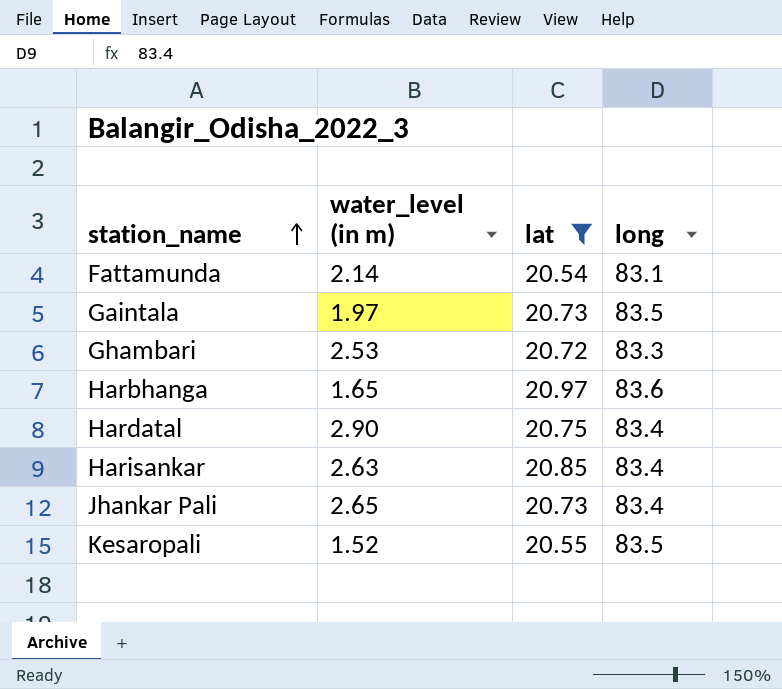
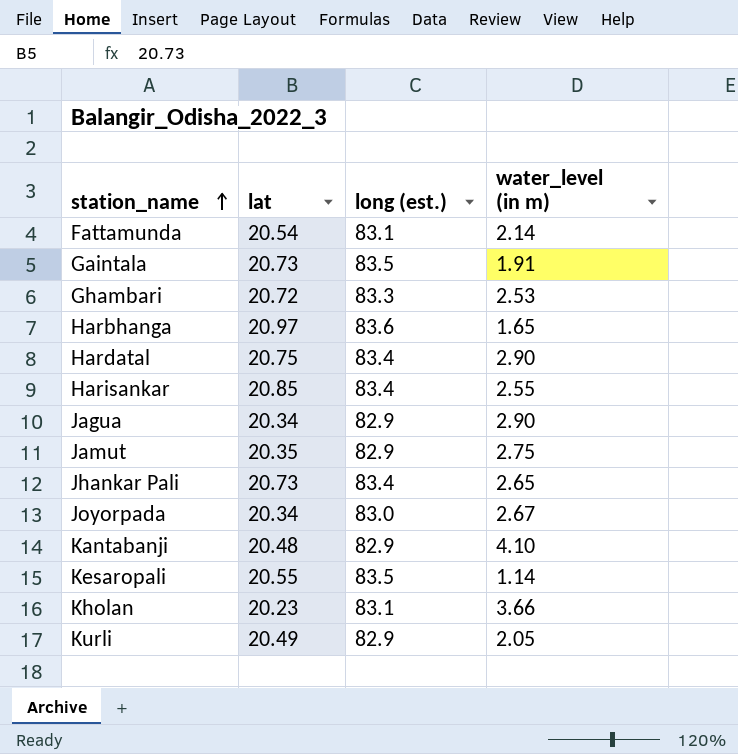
filter: lat >= 20.54 -> none
column name: long -> long (est.)
column water_level (in m) | position: 2 -> 4
Gaintala | water_level (in m): 1.97 -> 1.91
Harisankar | water_level (in m): 2.63 -> 2.55
Kesaropali | water_level (in m): 1.52 -> 1.14

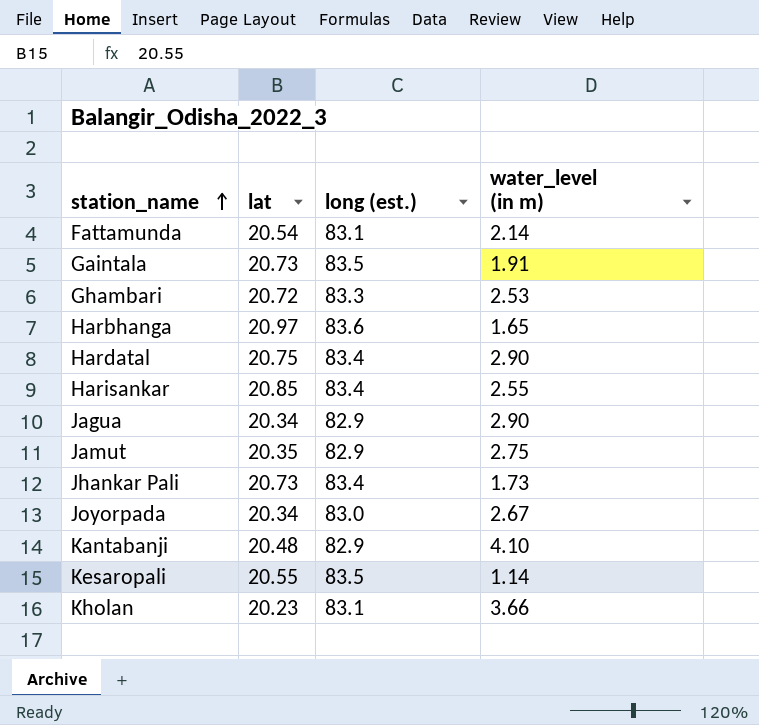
row Kurli: 20.49 | 82.9 | 2.05 -> none
Jhankar Pali | water_level (in m): 2.65 -> 1.73

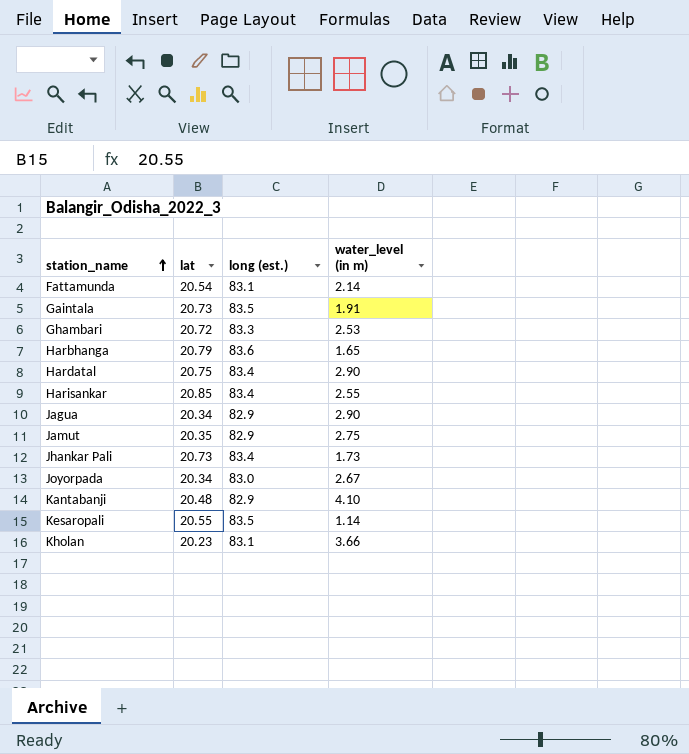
Harbhanga | lat: 20.97 -> 20.79

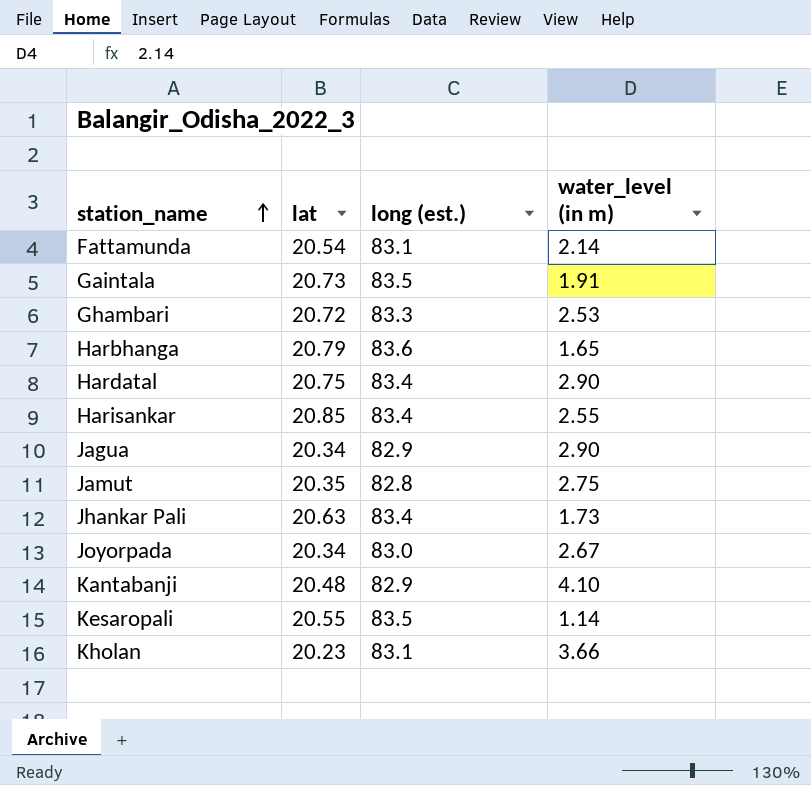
Jamut | long (est.): 82.9 -> 82.8
Jhankar Pali | lat: 20.73 -> 20.63

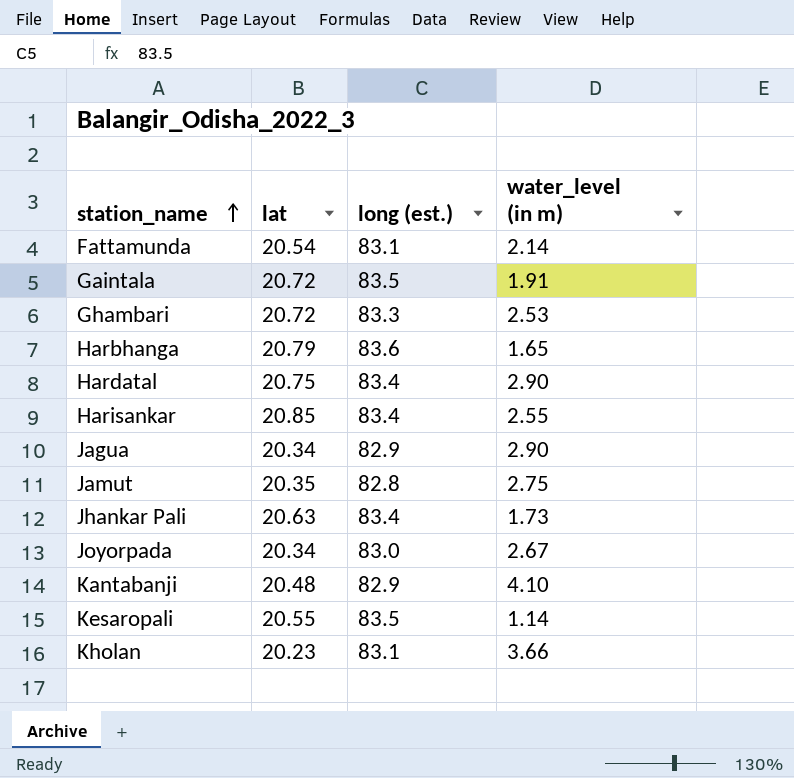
Gaintala | lat: 20.73 -> 20.72

